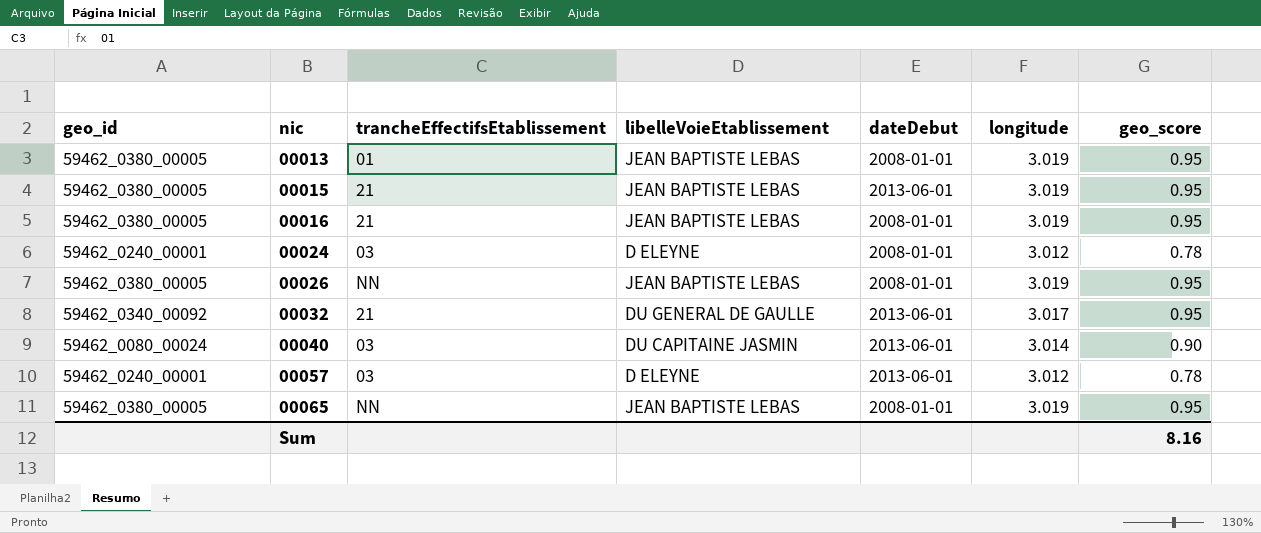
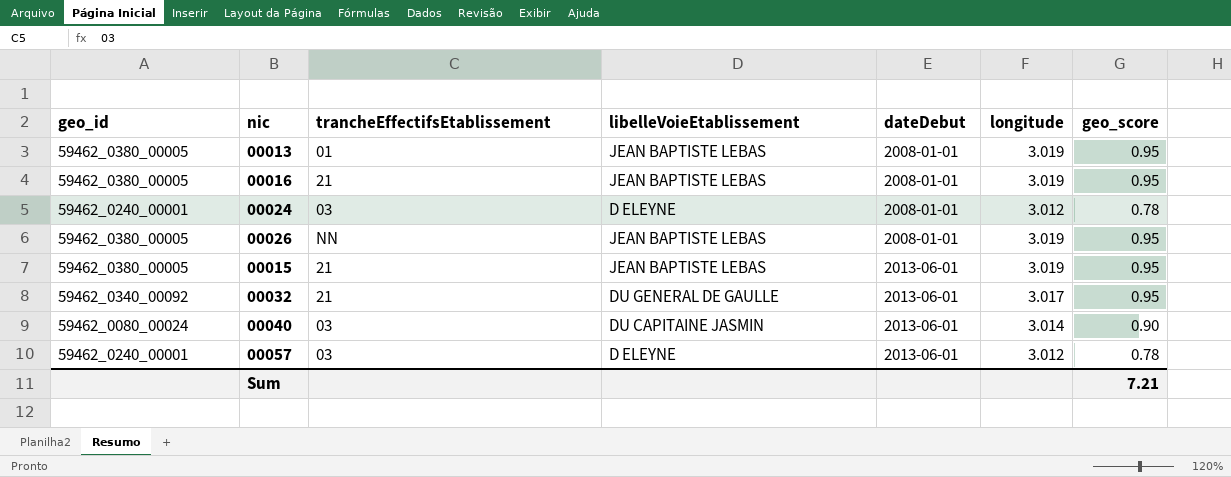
row order: nic ascending -> dateDebut ascending
row 00065: 59462_0380_00005 | NN | JEAN BAPTISTE LEBAS | 2008-01-01 | 3.019 | 0.95 -> none
Sum | geo_score: 8.16 -> 7.21

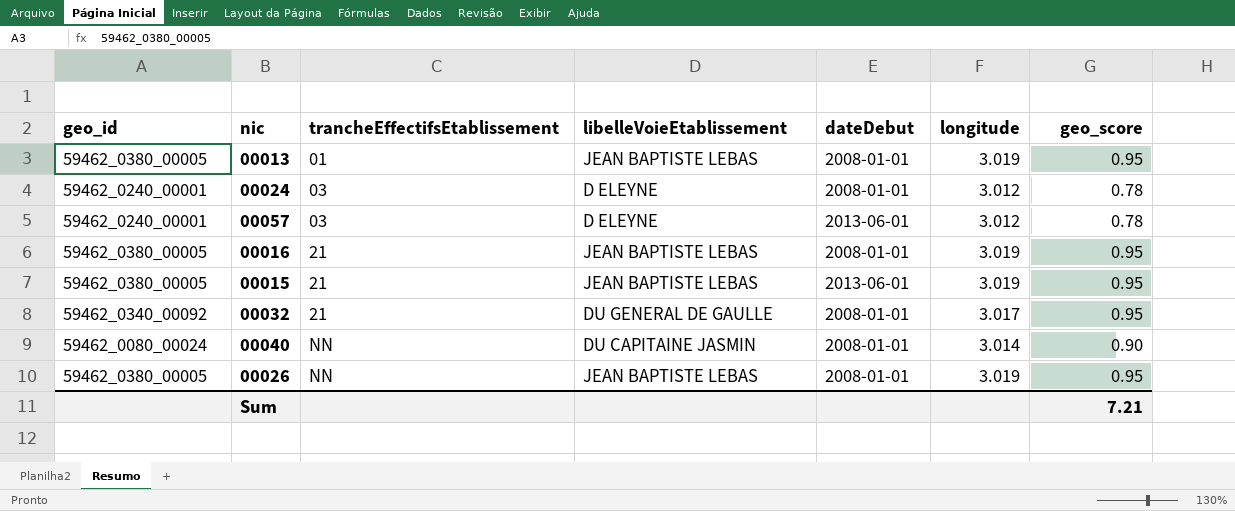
row order: dateDebut ascending -> trancheEffectifsEtablissement ascending
00032 | dateDebut: 2013-06-01 -> 2008-01-01
00040 | trancheEffectifsEtablissement: 03 -> NN
00040 | dateDebut: 2013-06-01 -> 2008-01-01

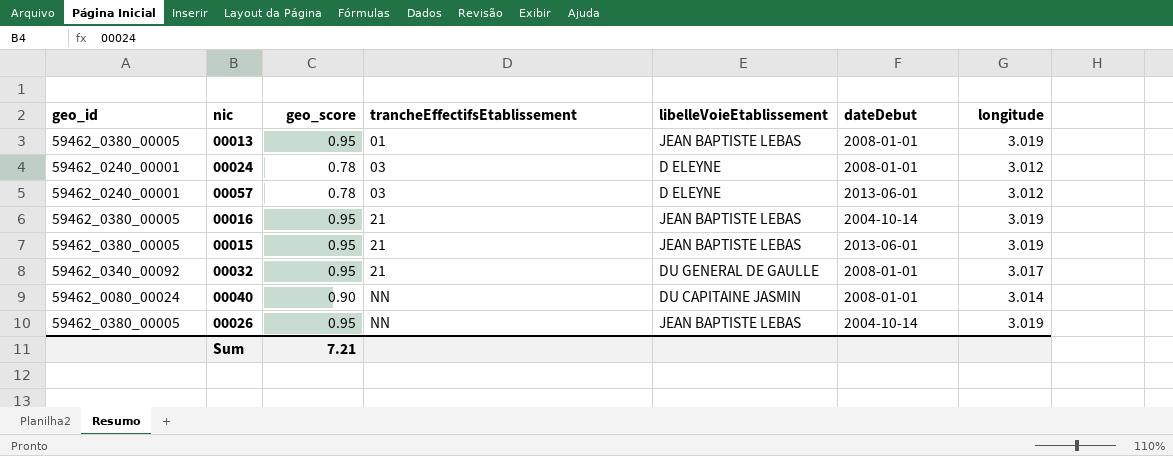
column geo_score | position: 7 -> 3
00016 | dateDebut: 2008-01-01 -> 2004-10-14
00026 | dateDebut: 2008-01-01 -> 2004-10-14

